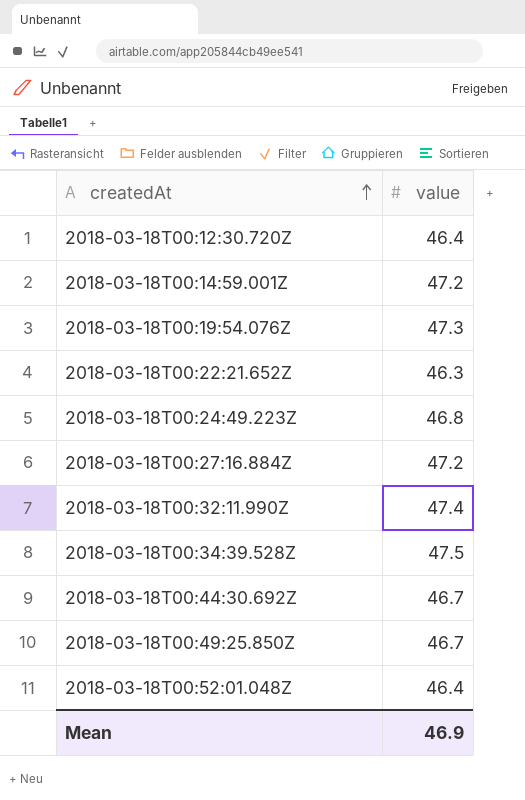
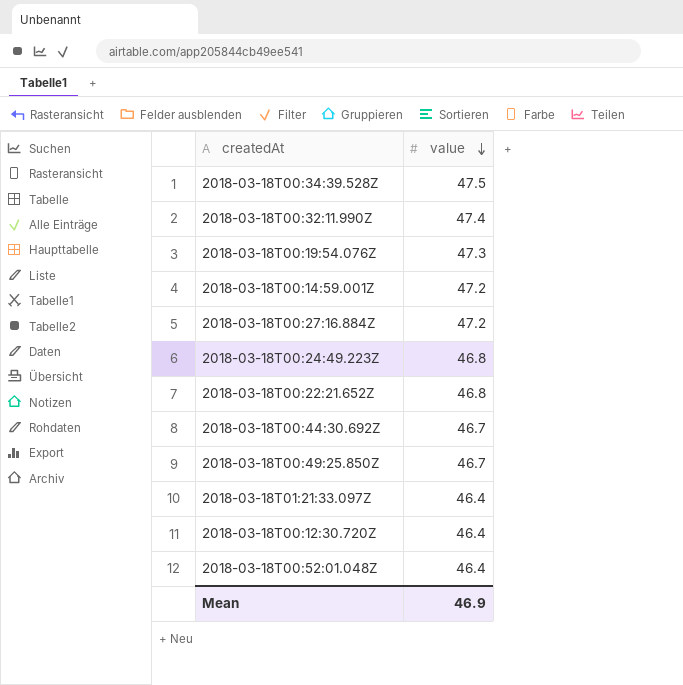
row order: createdAt ascending -> value descending
2018-03-18T00:22:21.652Z | value: 46.3 -> 46.8
row 2018-03-18T01:21:33.097Z: none -> 46.4

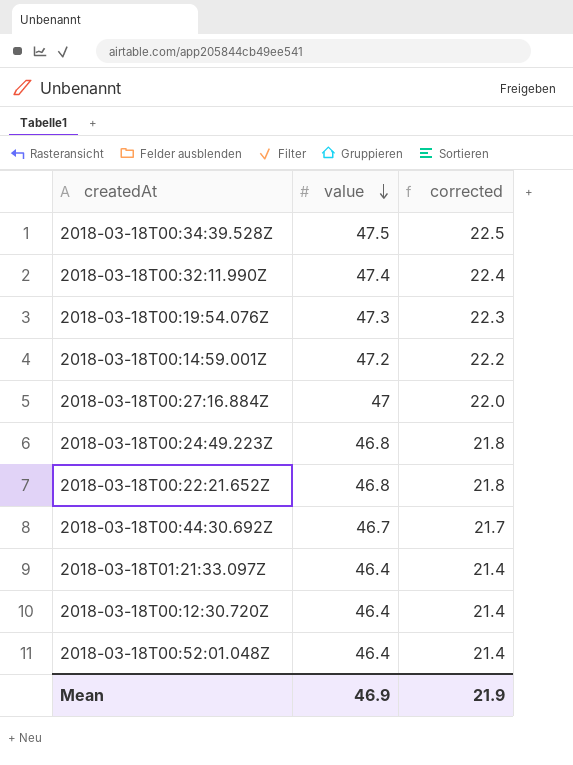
column corrected | formula: none -> [value] - 25
row 2018-03-18T00:49:25.850Z: 46.7 -> none
2018-03-18T00:27:16.884Z | value: 47.2 -> 47

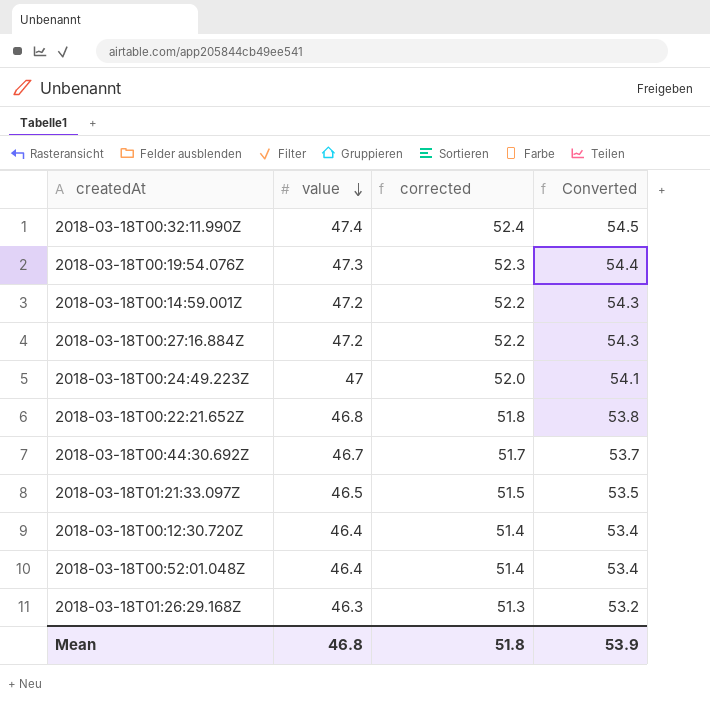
column corrected | formula: [value] - 25 -> [value] + 5
column Converted | formula: none -> [value] * 1.15
row 2018-03-18T00:34:39.528Z: 47.5 | 22.5 -> none
2018-03-18T00:27:16.884Z | value: 47 -> 47.2
2018-03-18T00:24:49.223Z | value: 46.8 -> 47
2018-03-18T01:21:33.097Z | value: 46.4 -> 46.5
row 2018-03-18T01:26:29.168Z: none -> 46.3 | 51.3 | 53.2
Mean | value: 46.9 -> 46.8
Mean | corrected: 21.9 -> 51.8

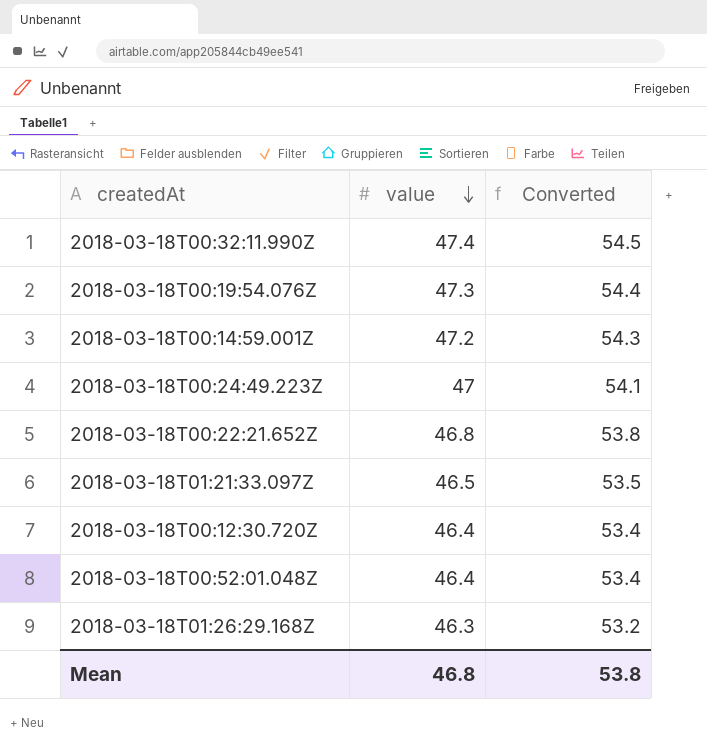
column corrected | formula: [value] + 5 -> none
row 2018-03-18T00:27:16.884Z: 47.2 | 52.2 | 54.3 -> none
row 2018-03-18T00:44:30.692Z: 46.7 | 51.7 | 53.7 -> none
Mean | Converted: 53.9 -> 53.8

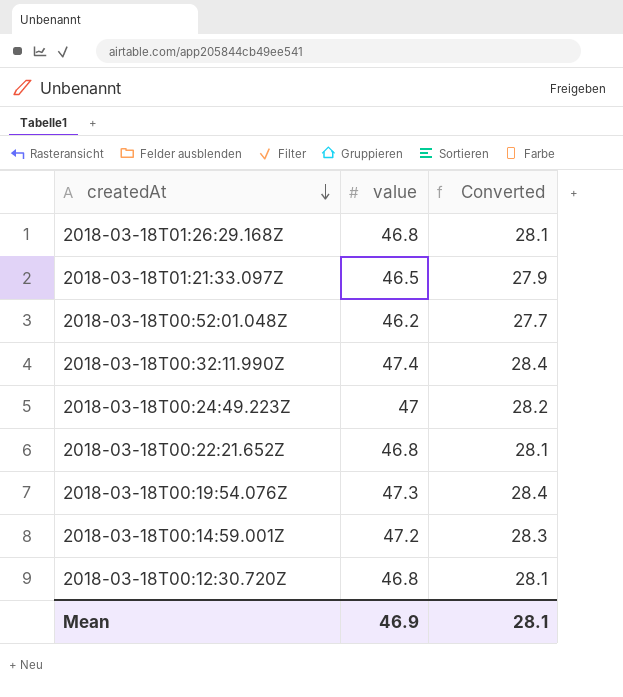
row order: value descending -> createdAt descending
column Converted | formula: [value] * 1.15 -> [value] * 0.6
2018-03-18T01:26:29.168Z | value: 46.3 -> 46.8
2018-03-18T00:52:01.048Z | value: 46.4 -> 46.2
2018-03-18T00:12:30.720Z | value: 46.4 -> 46.8
Mean | value: 46.8 -> 46.9
Mean | Converted: 53.8 -> 28.1

